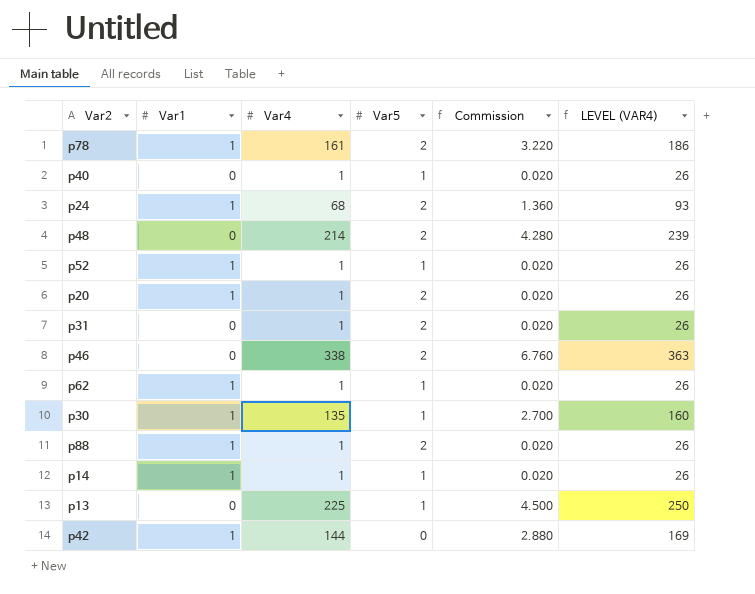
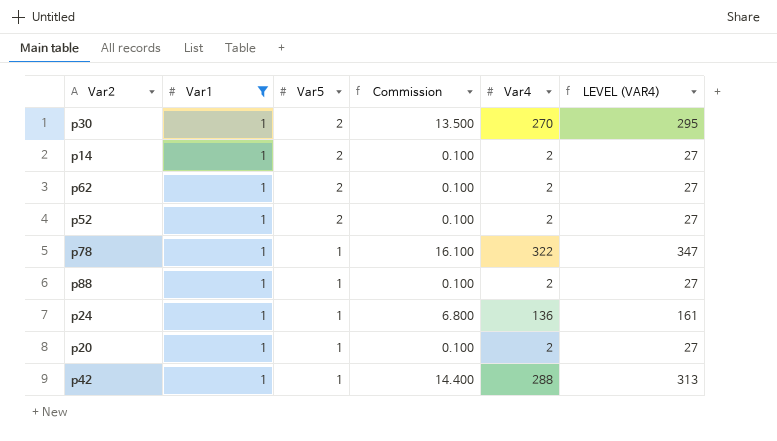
filter: none -> Var1 = 1
row order: none -> Var5 descending
column Commission | formula: [Var4] * 0.02 -> [Var4] * 0.05
column Var4 | position: 3 -> 5
p30 | Var5: 1 -> 2
p30 | Var4: 135 -> 270
p30 | LEVEL (VAR4): 160 -> 295
p14 | Var5: 1 -> 2
p14 | Var4: 1 -> 2
p14 | LEVEL (VAR4): 26 -> 27
p62 | Var5: 1 -> 2
p62 | Var4: 1 -> 2
p62 | LEVEL (VAR4): 26 -> 27
p52 | Var5: 1 -> 2
p52 | Var4: 1 -> 2
p52 | LEVEL (VAR4): 26 -> 27
p78 | Var5: 2 -> 1
p78 | Var4: 161 -> 322
p78 | LEVEL (VAR4): 186 -> 347
p88 | Var5: 2 -> 1
p88 | Var4: 1 -> 2
p88 | LEVEL (VAR4): 26 -> 27
p24 | Var5: 2 -> 1
p24 | Var4: 68 -> 136
p24 | LEVEL (VAR4): 93 -> 161
p20 | Var5: 2 -> 1
p20 | Var4: 1 -> 2
p20 | LEVEL (VAR4): 26 -> 27
p42 | Var5: 0 -> 1
p42 | Var4: 144 -> 288
p42 | LEVEL (VAR4): 169 -> 313

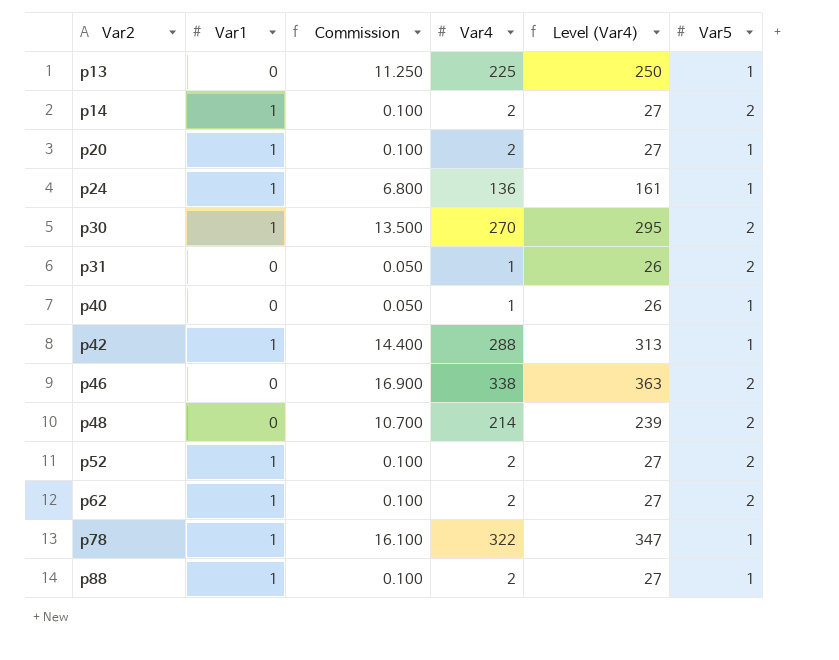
filter: Var1 = 1 -> none
row order: Var5 descending -> Var2 ascending
column name: LEVEL (VAR4) -> Level (Var4)
column Var5 | position: 3 -> 6

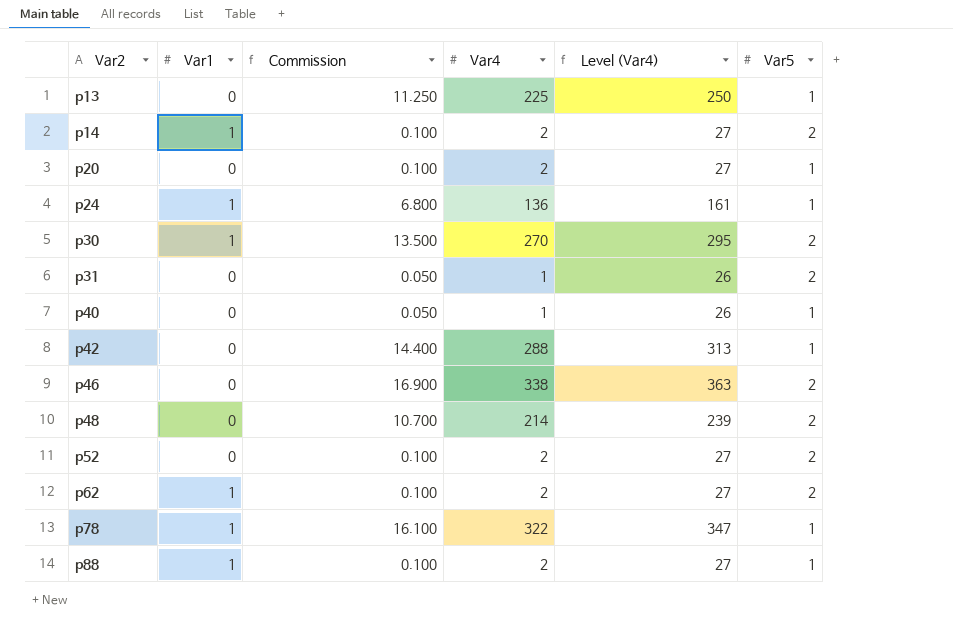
p20 | Var1: 1 -> 0
p42 | Var1: 1 -> 0
p52 | Var1: 1 -> 0

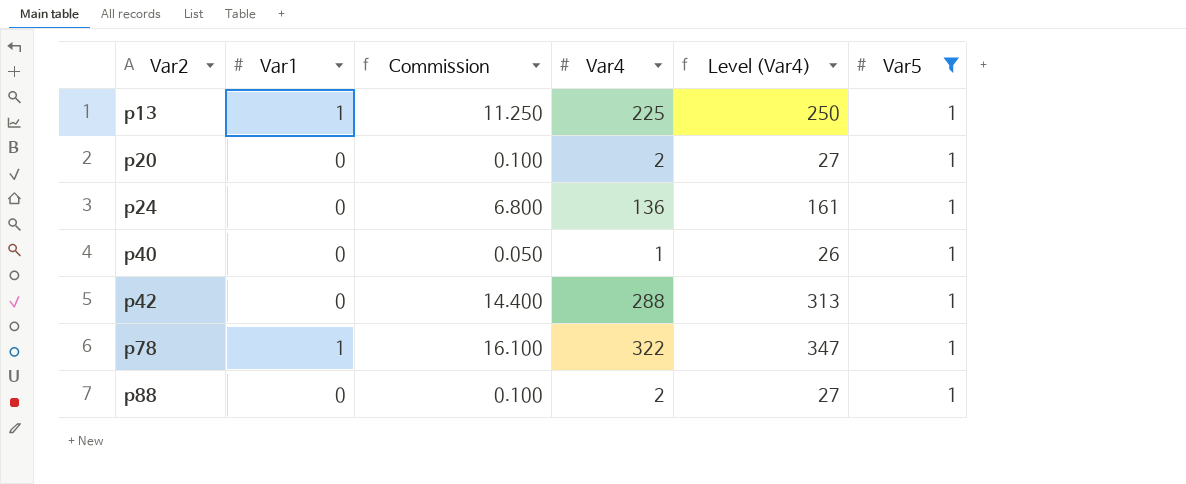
filter: none -> Var5 = 1
p13 | Var1: 0 -> 1
p24 | Var1: 1 -> 0
p88 | Var1: 1 -> 0

